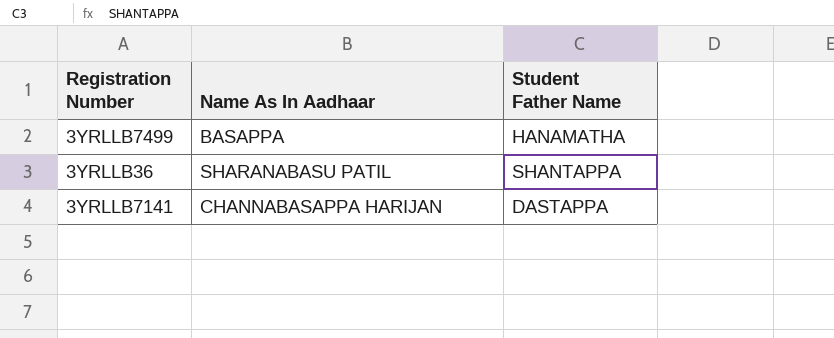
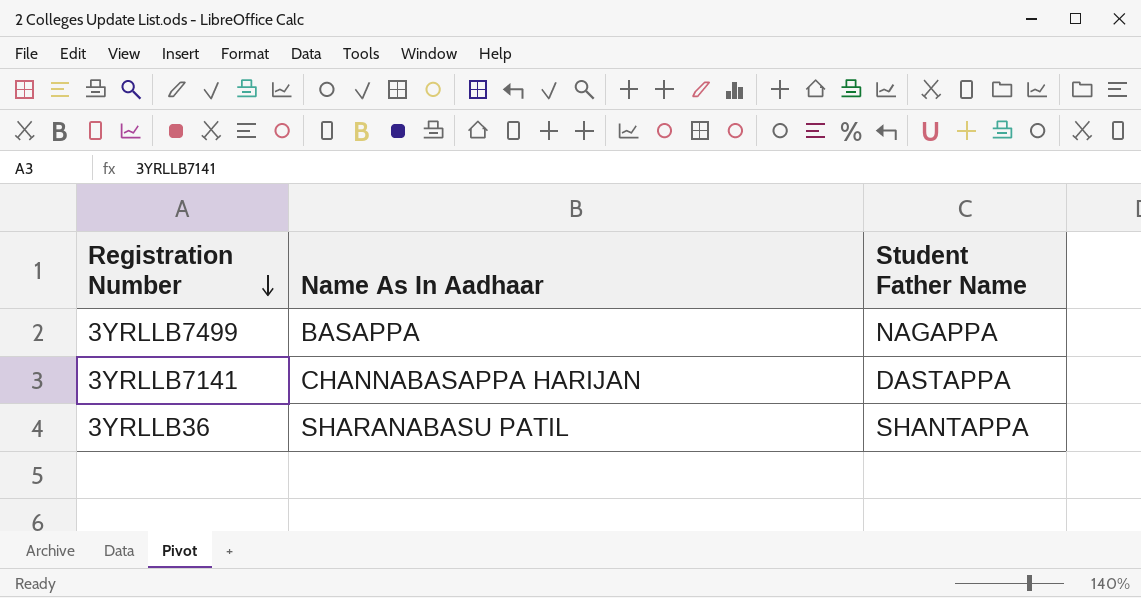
row order: none -> Registration Number descending
3YRLLB7499 | Student Father Name: HANAMATHA -> NAGAPPA

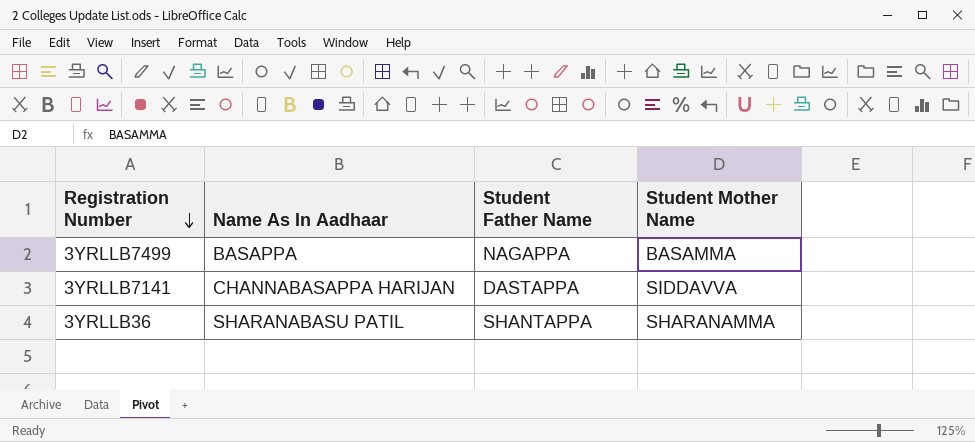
column Student Mother Name | position: none -> 4

